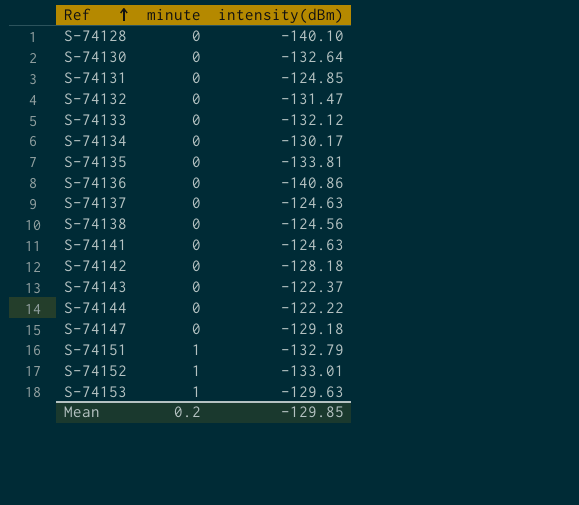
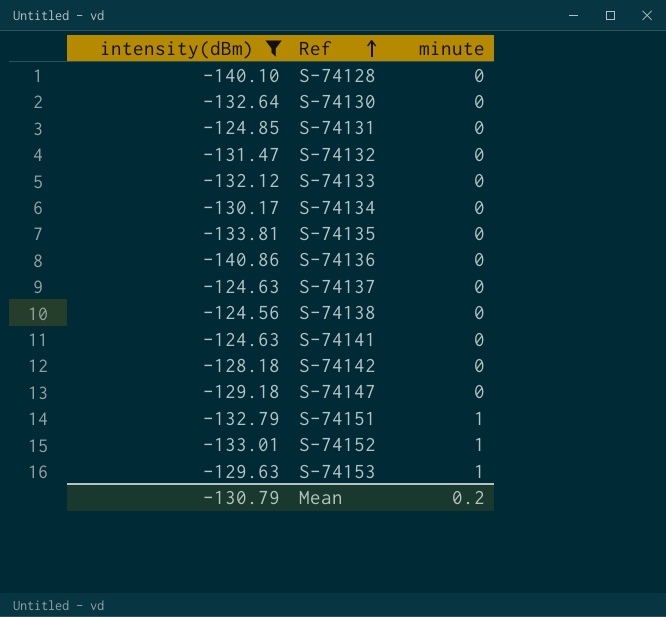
filter: none -> intensity(dBm) <= -124.56
column intensity(dBm) | position: 3 -> 1
Mean | intensity(dBm): -129.85 -> -130.79

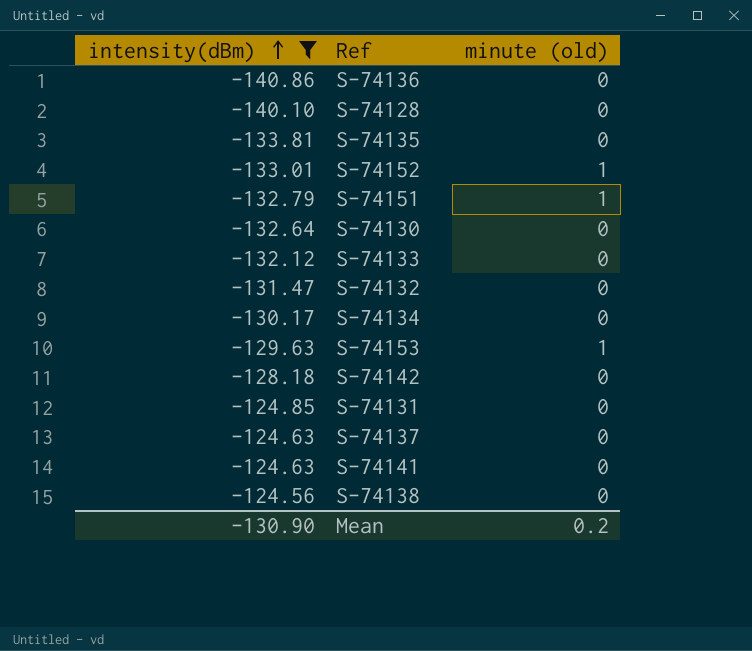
row order: Ref ascending -> intensity(dBm) ascending
column name: minute -> minute (old)
row S-74147: -129.18 | 0 -> none
Mean | intensity(dBm): -130.79 -> -130.90

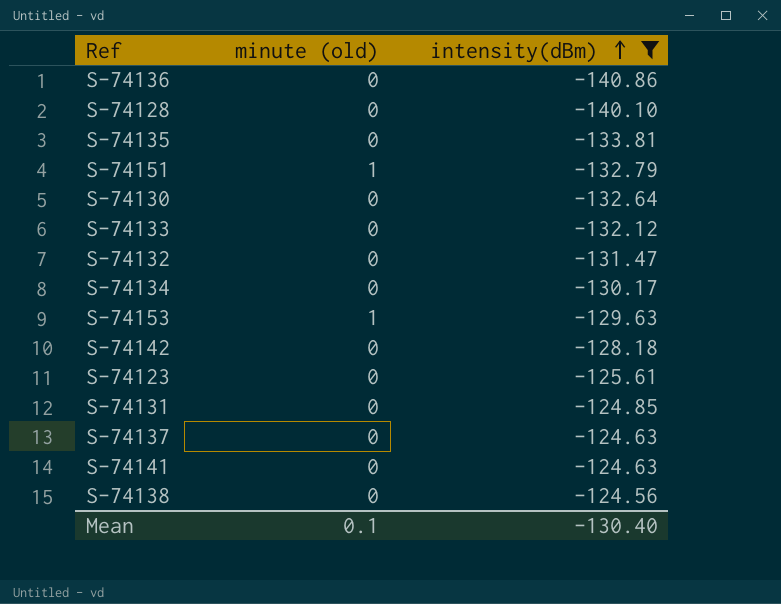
column intensity(dBm) | position: 1 -> 3
row S-74152: -133.01 | 1 -> none
row S-74123: none -> 0 | -125.61
Mean | minute (old): 0.2 -> 0.1
Mean | intensity(dBm): -130.90 -> -130.40

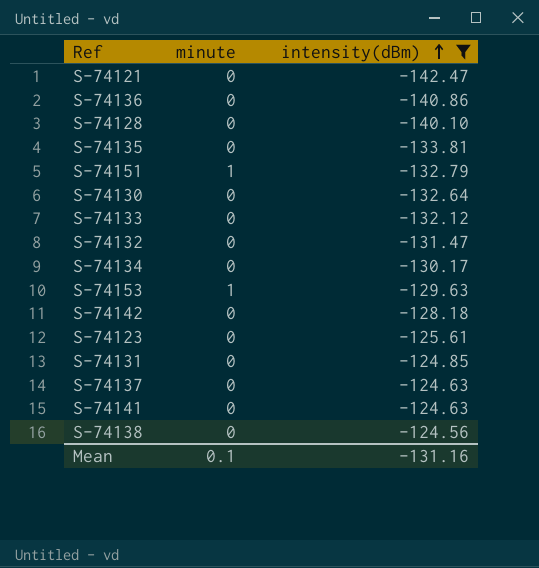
column name: minute (old) -> minute
row S-74121: none -> 0 | -142.47
Mean | intensity(dBm): -130.40 -> -131.16

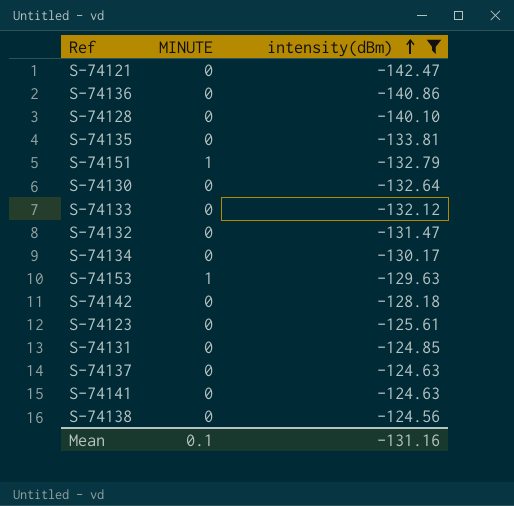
column name: minute -> MINUTE

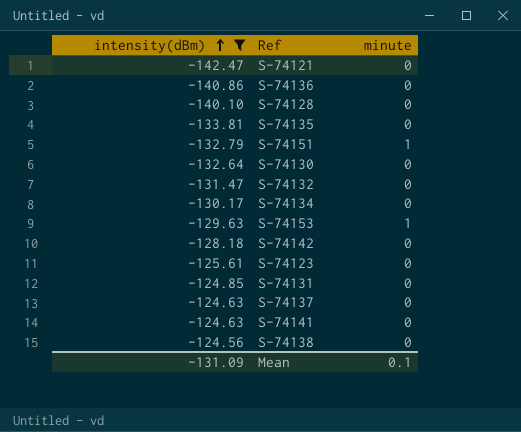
column intensity(dBm) | position: 3 -> 1
column name: MINUTE -> minute
row S-74133: 0 | -132.12 -> none
Mean | intensity(dBm): -131.16 -> -131.09

